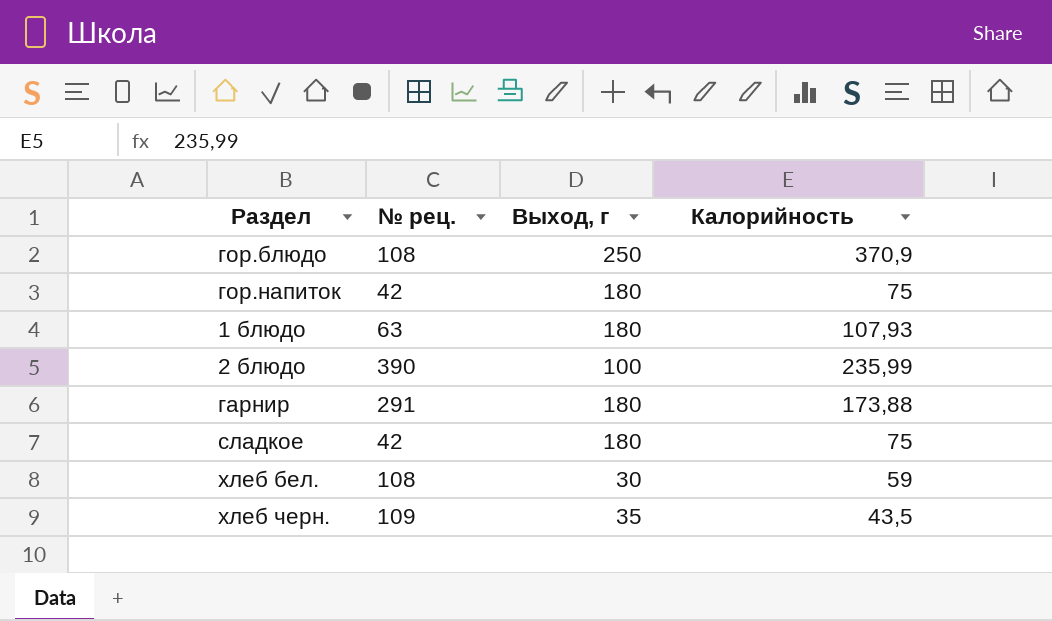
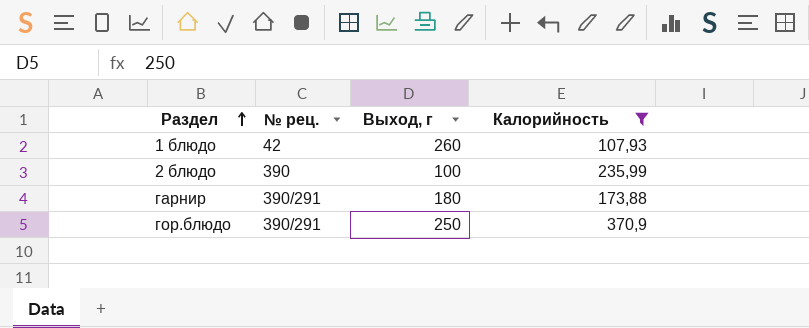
filter: none -> Калорийность >= 107,93
row order: none -> Раздел ascending
1 блюдо | № рец.: 63 -> 42
1 блюдо | Выход, г: 180 -> 260
гарнир | № рец.: 291 -> 390/291
гор.блюдо | № рец.: 108 -> 390/291

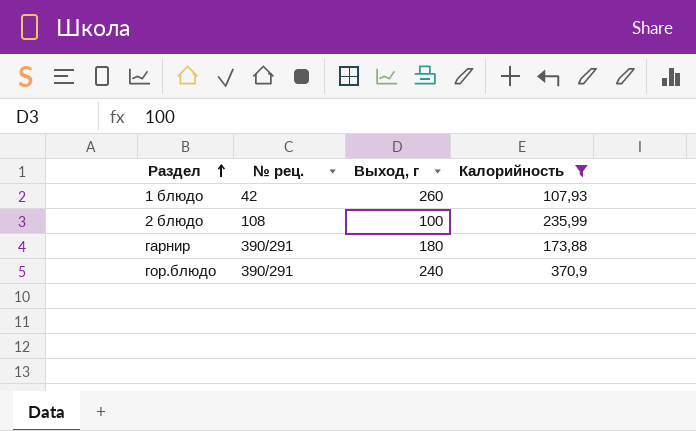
2 блюдо | № рец.: 390 -> 108
гор.блюдо | Выход, г: 250 -> 240

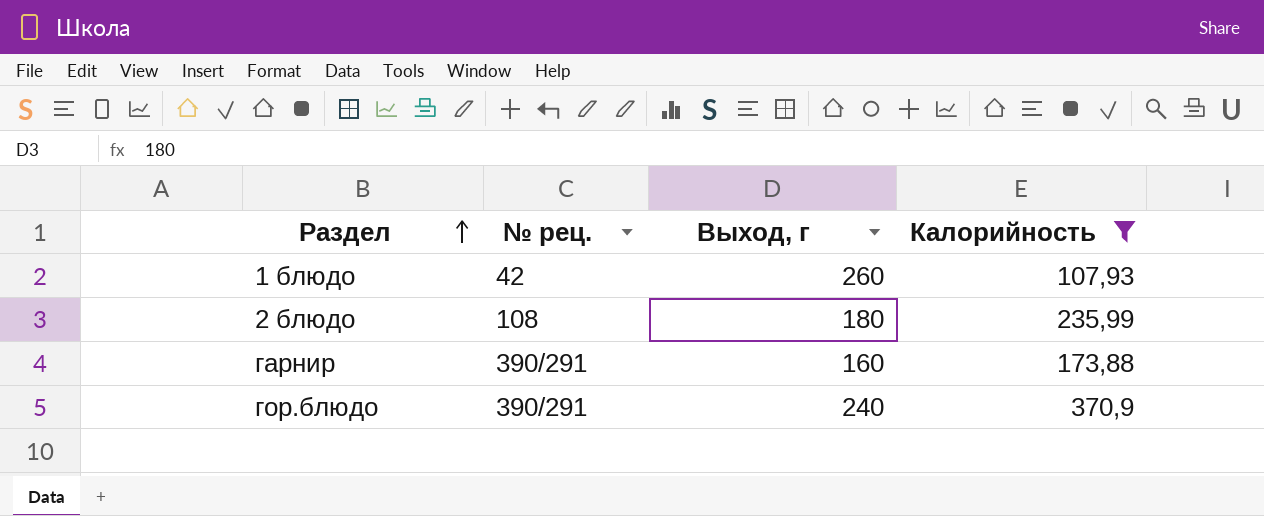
2 блюдо | Выход, г: 100 -> 180
гарнир | Выход, г: 180 -> 160

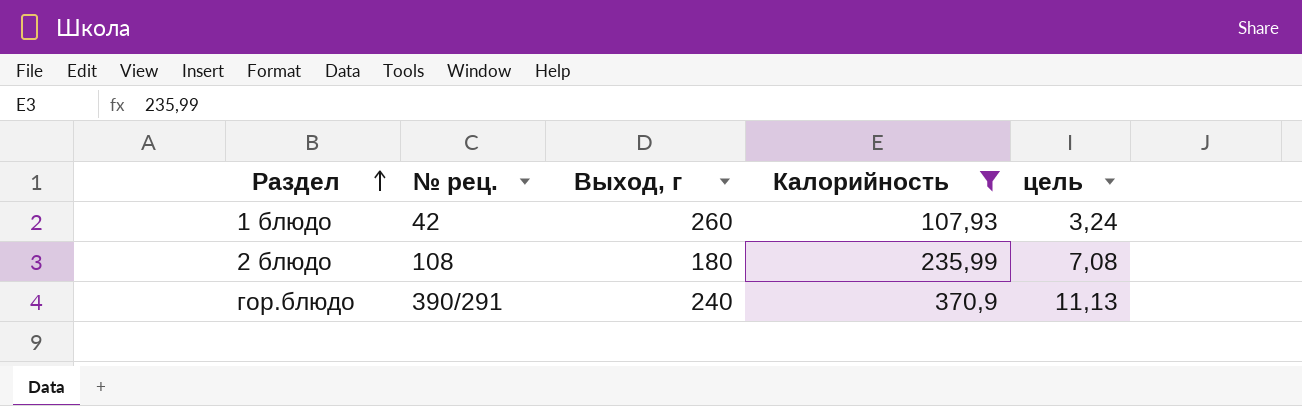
column цель | formula: none -> [Калорийность] * 0,03
row гарнир: 390/291 | 160 | 173,88 -> none

